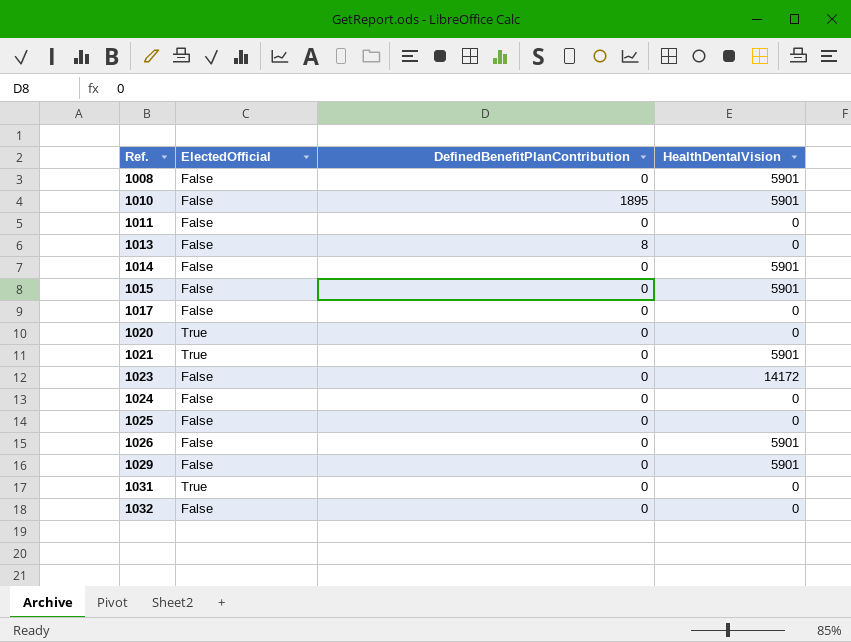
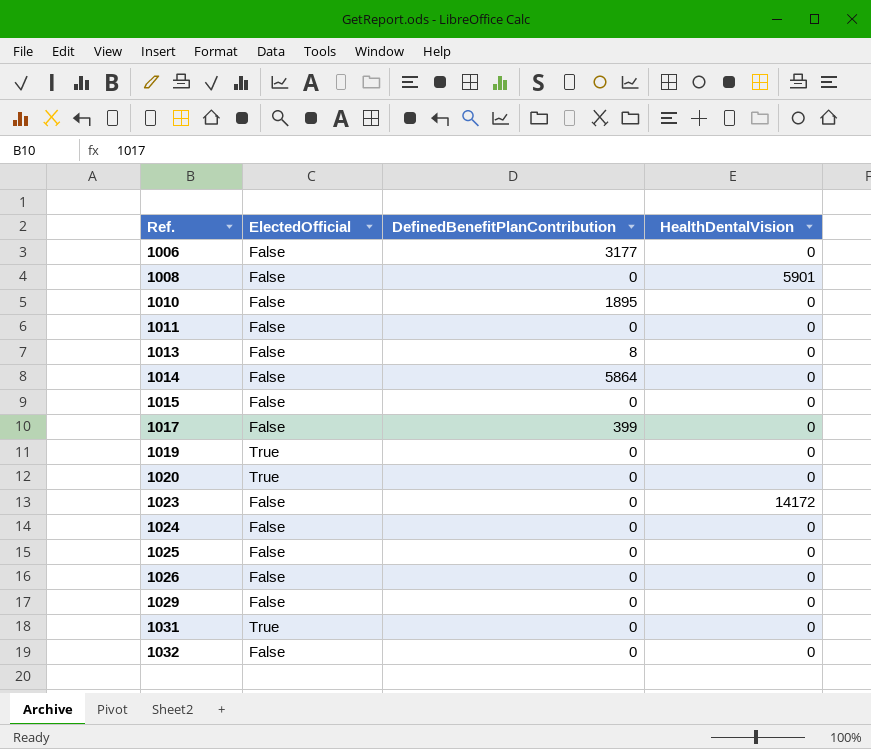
row 1021: True | 0 | 5901 -> none
row 1006: none -> False | 3177 | 0
1010 | HealthDentalVision: 5901 -> 0
1014 | DefinedBenefitPlanContribution: 0 -> 5864
1014 | HealthDentalVision: 5901 -> 0
1015 | HealthDentalVision: 5901 -> 0
1017 | DefinedBenefitPlanContribution: 0 -> 399
row 1019: none -> True | 0 | 0
1026 | HealthDentalVision: 5901 -> 0
1029 | HealthDentalVision: 5901 -> 0

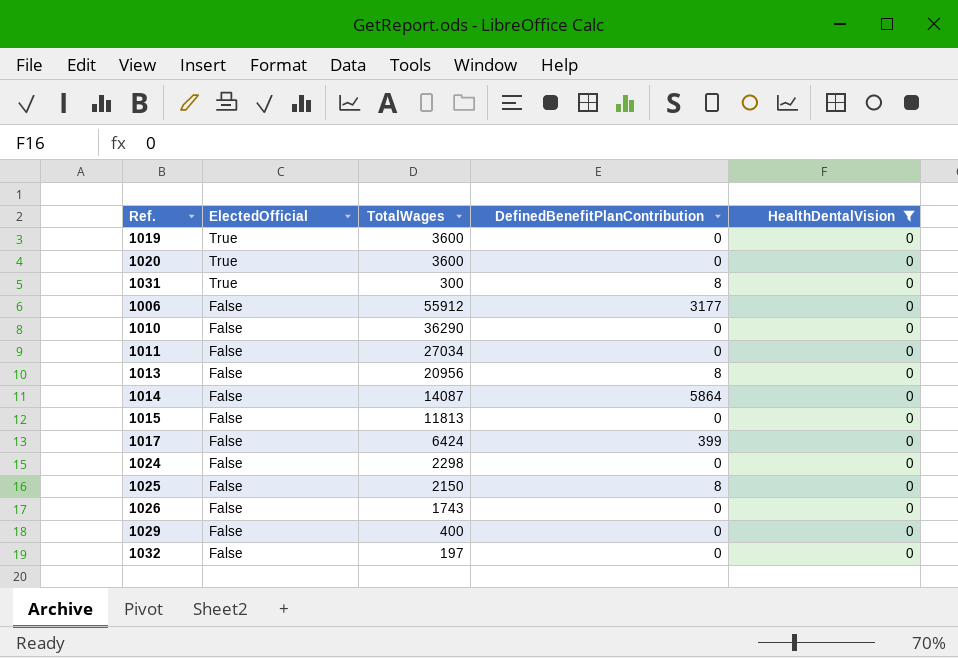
filter: none -> HealthDentalVision = 0
row order: Ref. ascending -> ElectedOfficial descending
column TotalWages | position: none -> 3
1031 | DefinedBenefitPlanContribution: 0 -> 8
1010 | DefinedBenefitPlanContribution: 1895 -> 0
1025 | DefinedBenefitPlanContribution: 0 -> 8

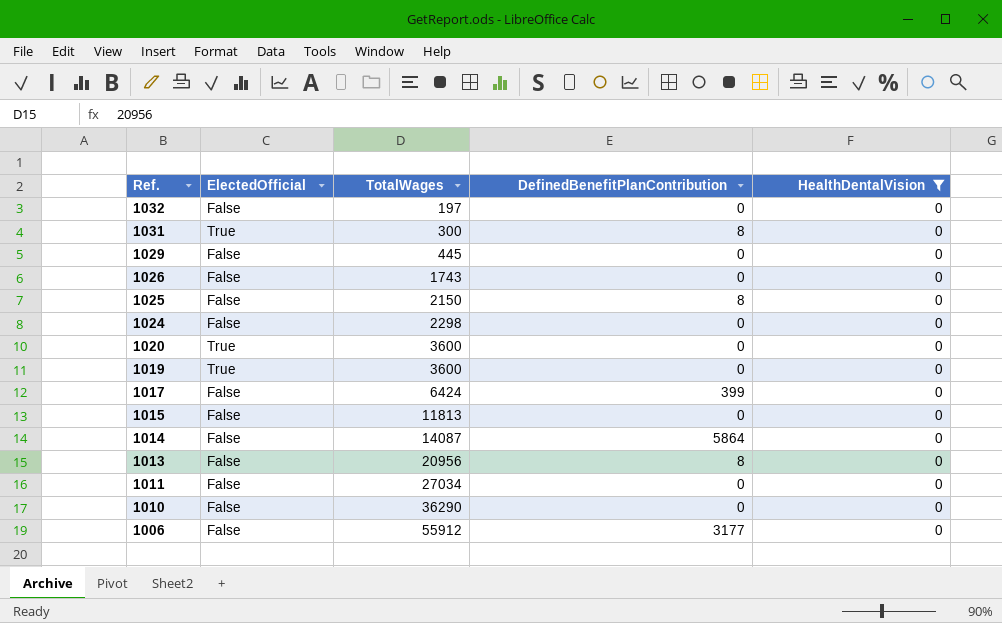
row order: ElectedOfficial descending -> Ref. descending
1029 | TotalWages: 400 -> 445

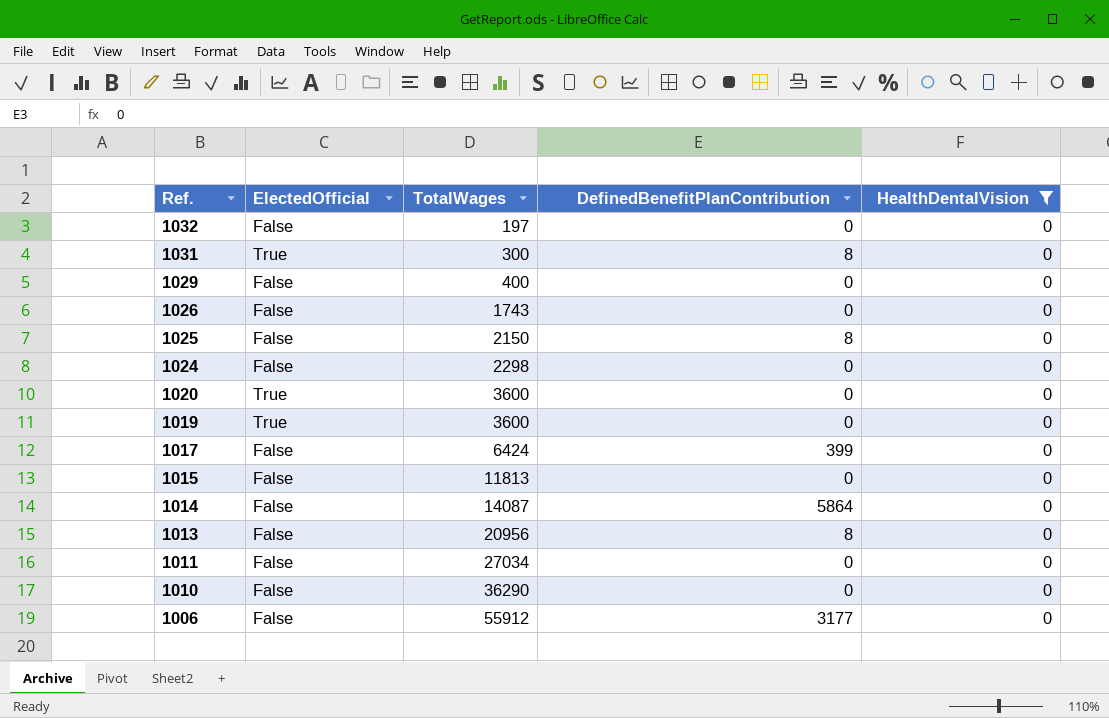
1029 | TotalWages: 445 -> 400

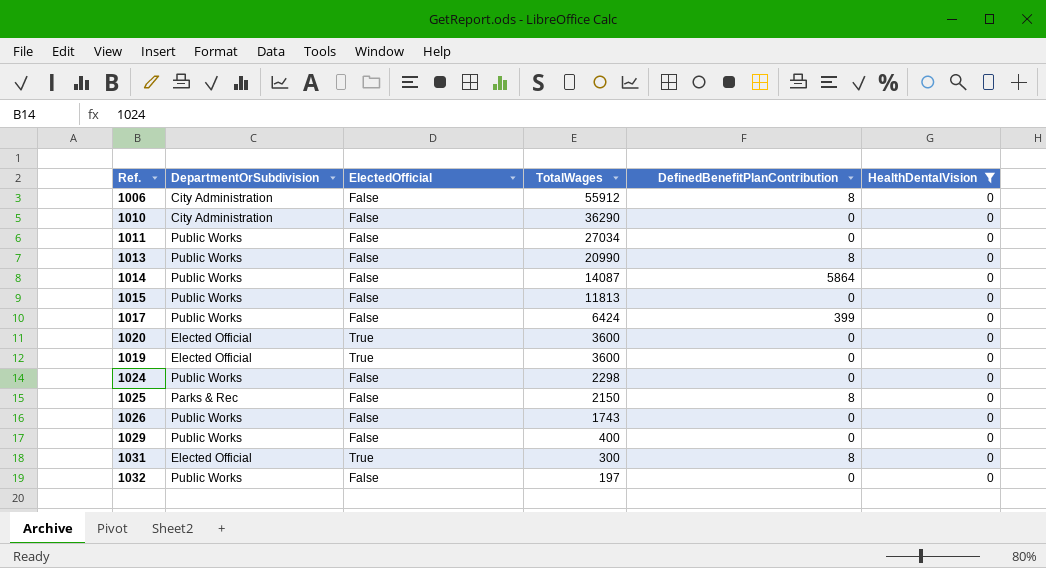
row order: Ref. descending -> TotalWages descending
column DepartmentOrSubdivision | position: none -> 2
1006 | DefinedBenefitPlanContribution: 3177 -> 8
1013 | TotalWages: 20956 -> 20990

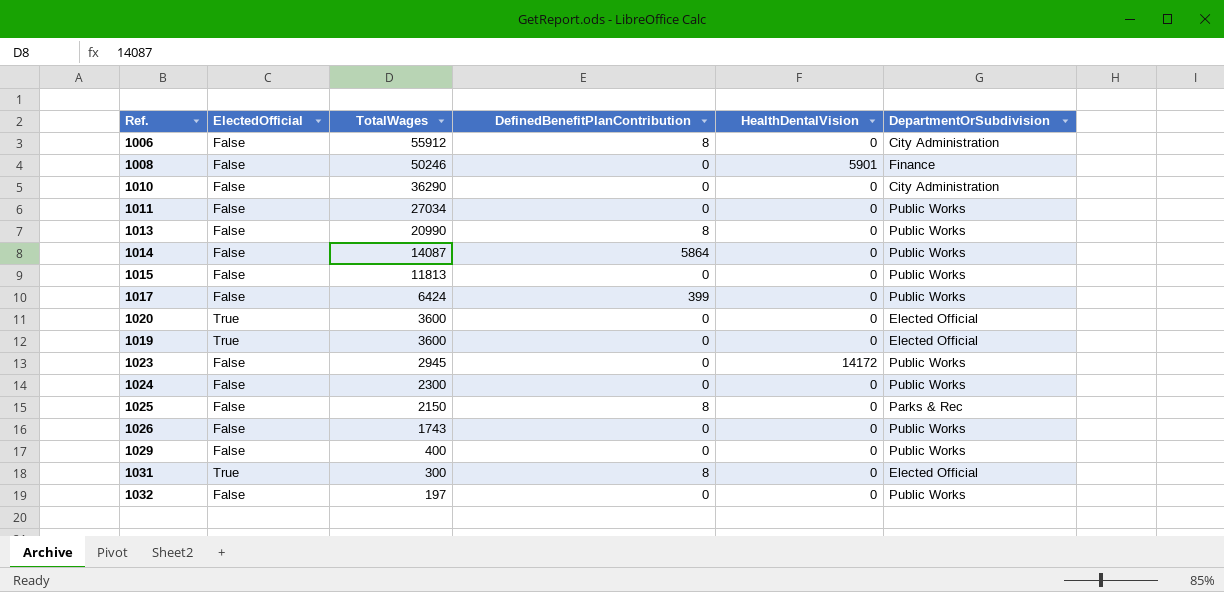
filter: HealthDentalVision = 0 -> none
column DepartmentOrSubdivision | position: 2 -> 6
1024 | TotalWages: 2298 -> 2300

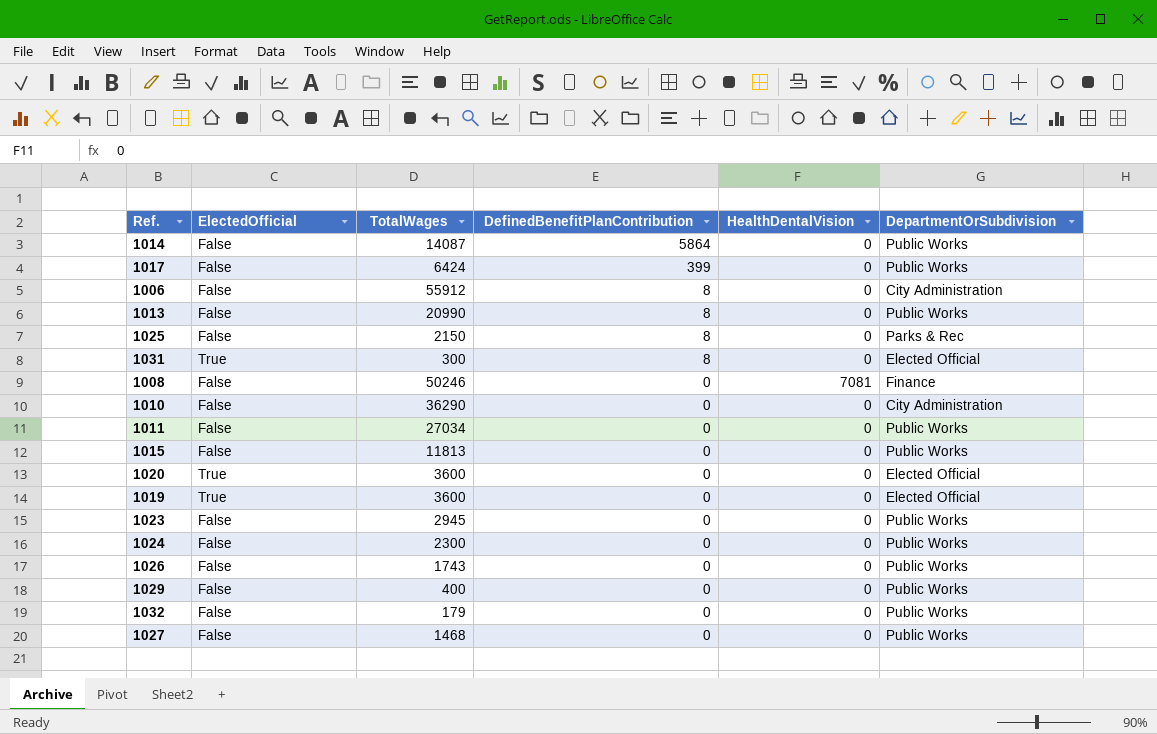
row order: TotalWages descending -> DefinedBenefitPlanContribution descending
1008 | HealthDentalVision: 5901 -> 7081
1023 | HealthDentalVision: 14172 -> 0
1032 | TotalWages: 197 -> 179
row 1027: none -> False | 1468 | 0 | 0 | Public Works

